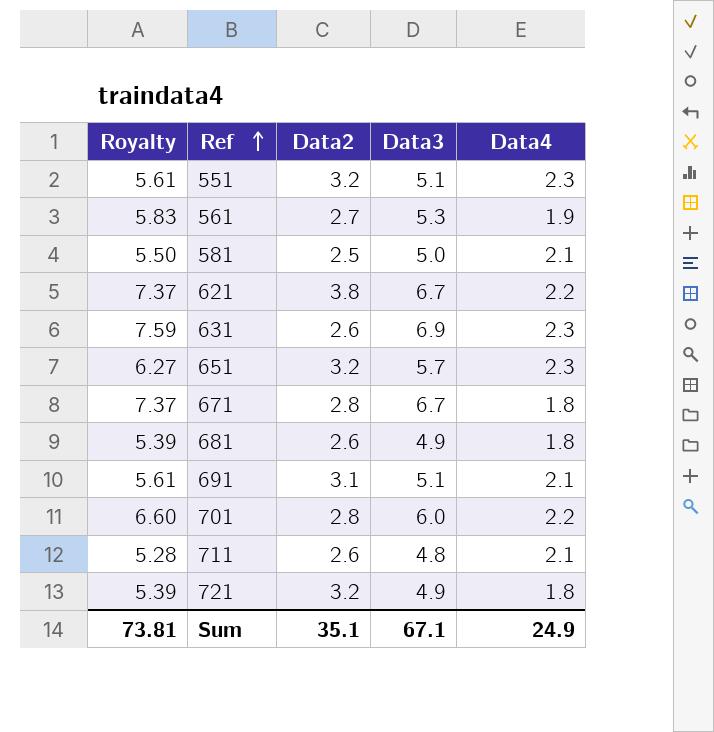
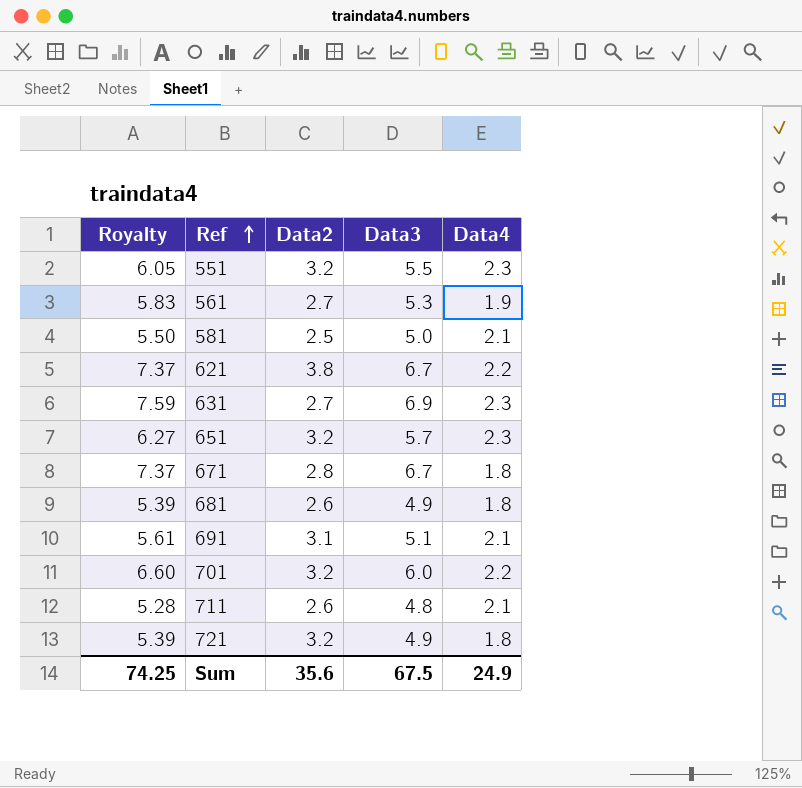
551 | Royalty: 5.61 -> 6.05
551 | Data3: 5.1 -> 5.5
631 | Data2: 2.6 -> 2.7
701 | Data2: 2.8 -> 3.2
Sum | Royalty: 73.81 -> 74.25
Sum | Data2: 35.1 -> 35.6
Sum | Data3: 67.1 -> 67.5

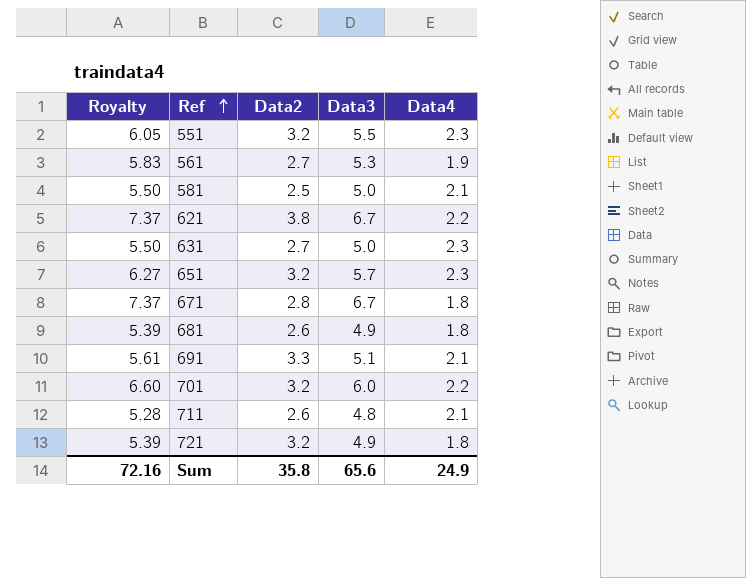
631 | Royalty: 7.59 -> 5.50
631 | Data3: 6.9 -> 5.0
691 | Data2: 3.1 -> 3.3
Sum | Royalty: 74.25 -> 72.16
Sum | Data2: 35.6 -> 35.8
Sum | Data3: 67.5 -> 65.6

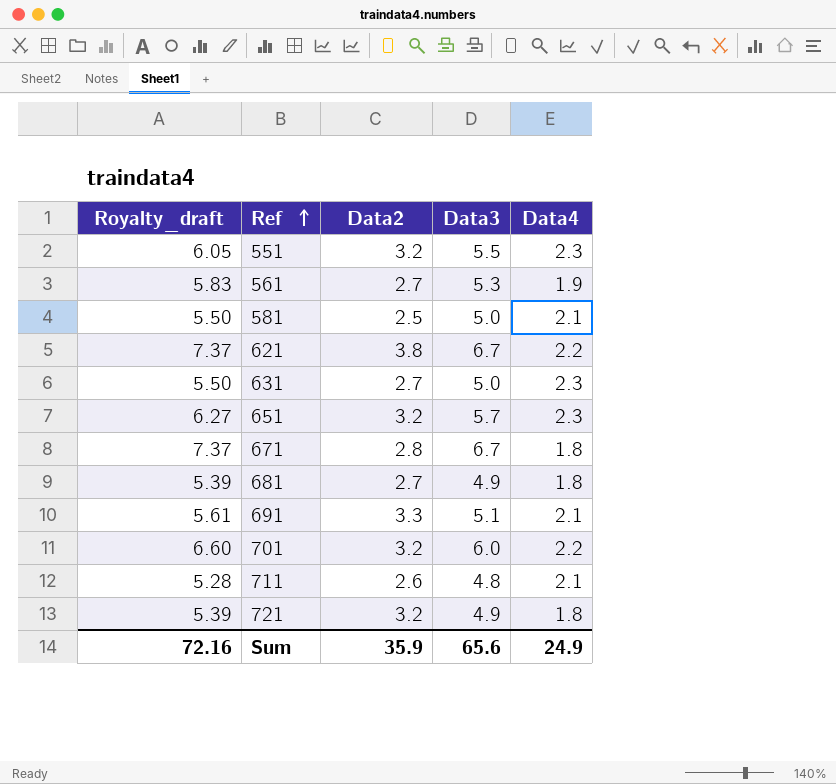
column name: Royalty -> Royalty_draft
681 | Data2: 2.6 -> 2.7
Sum | Data2: 35.8 -> 35.9

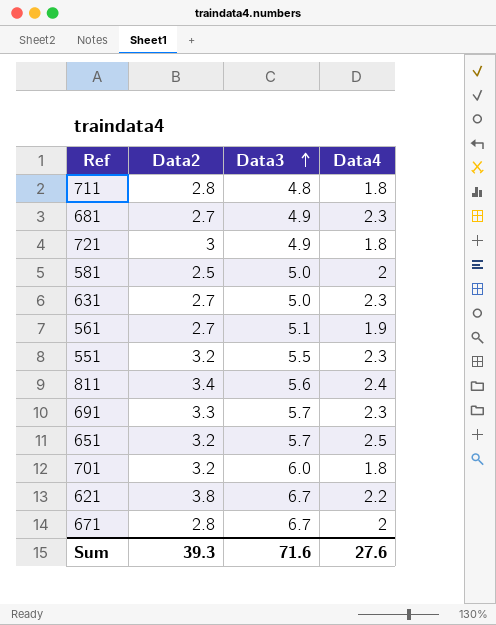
row order: Ref ascending -> Data3 ascending
column Royalty_draft | formula: [Data3] * 1.1 -> none
711 | Data2: 2.6 -> 2.8
711 | Data4: 2.1 -> 1.8
681 | Data4: 1.8 -> 2.3
721 | Data2: 3.2 -> 3
581 | Data4: 2.1 -> 2
561 | Data3: 5.3 -> 5.1
row 811: none -> 3.4 | 5.6 | 2.4
691 | Data3: 5.1 -> 5.7
691 | Data4: 2.1 -> 2.3
651 | Data4: 2.3 -> 2.5
701 | Data4: 2.2 -> 1.8
671 | Data4: 1.8 -> 2
Sum | Data2: 35.9 -> 39.3
Sum | Data3: 65.6 -> 71.6
Sum | Data4: 24.9 -> 27.6

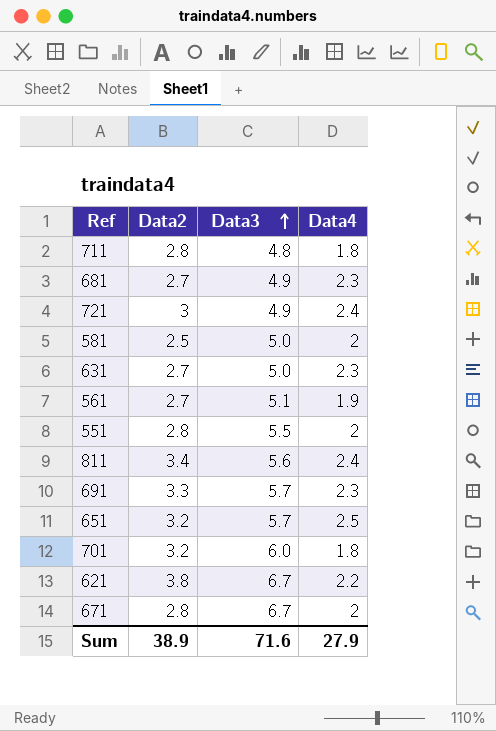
721 | Data4: 1.8 -> 2.4
551 | Data2: 3.2 -> 2.8
551 | Data4: 2.3 -> 2
Sum | Data2: 39.3 -> 38.9
Sum | Data4: 27.6 -> 27.9

